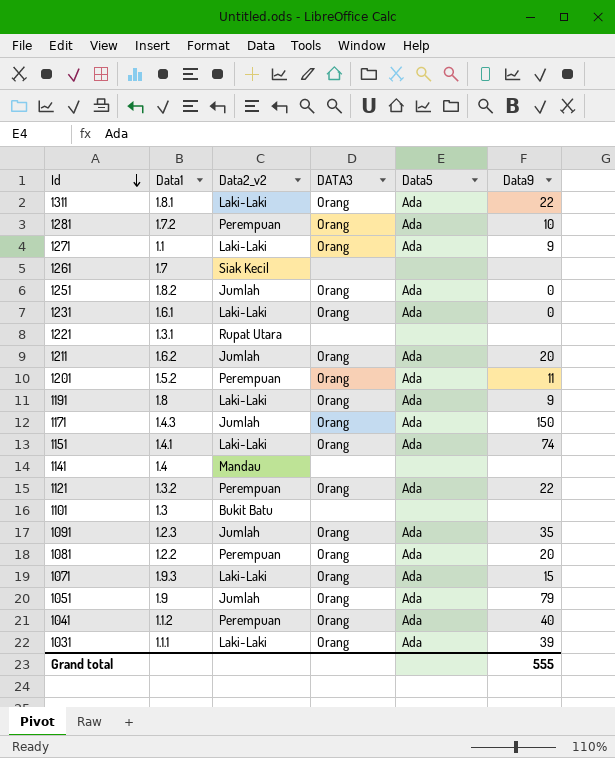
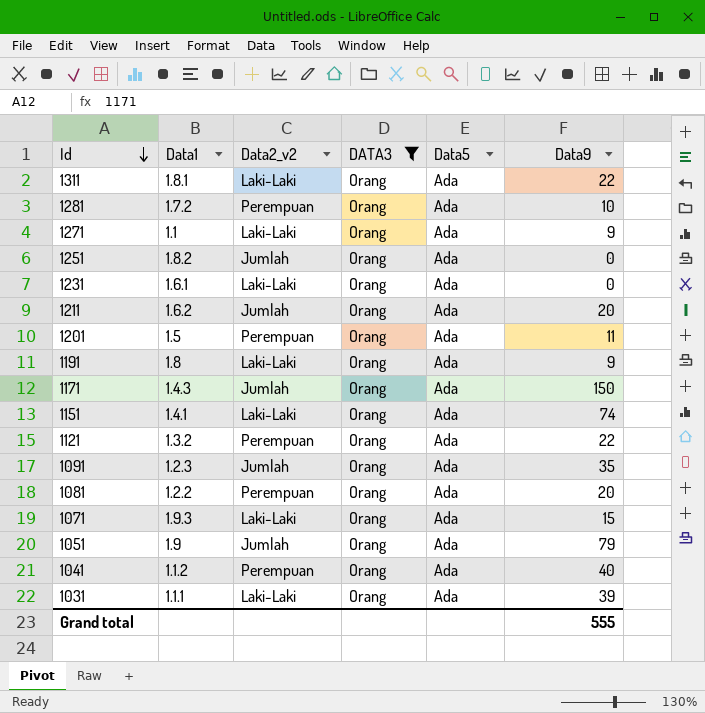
filter: none -> DATA3 = Orang
1201 | Data1: 1.5.2 -> 1.5

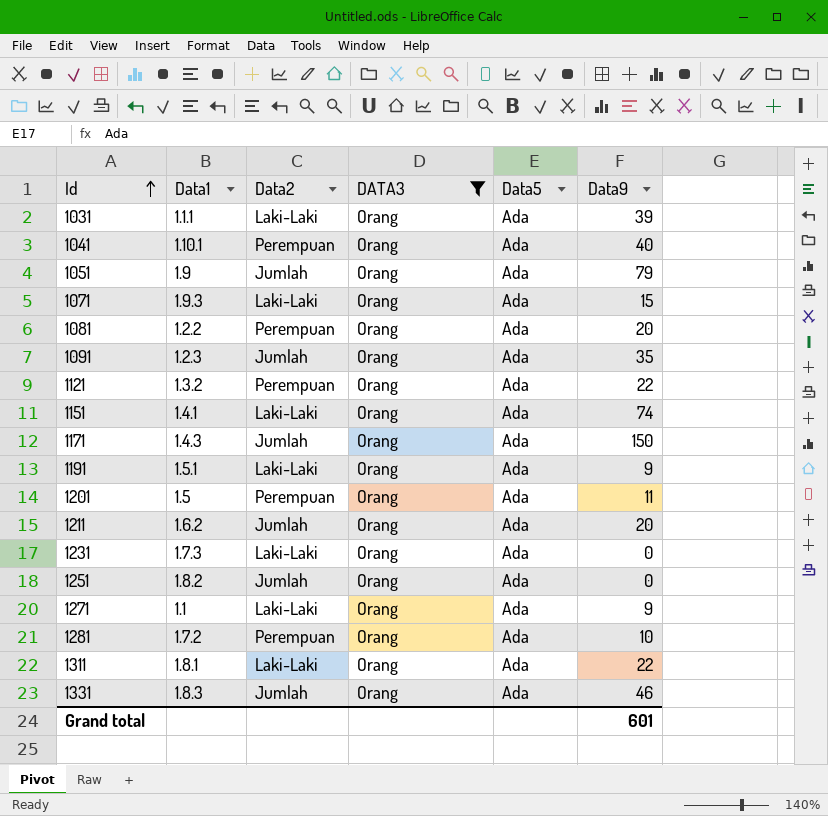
row order: Id descending -> Id ascending
column name: Data2_v2 -> Data2
1041 | Data1: 1.1.2 -> 1.10.1
1191 | Data1: 1.8 -> 1.5.1
1231 | Data1: 1.6.1 -> 1.7.3
row 1331: none -> 1.8.3 | Jumlah | Orang | Ada | 46
Grand total | Data9: 555 -> 601

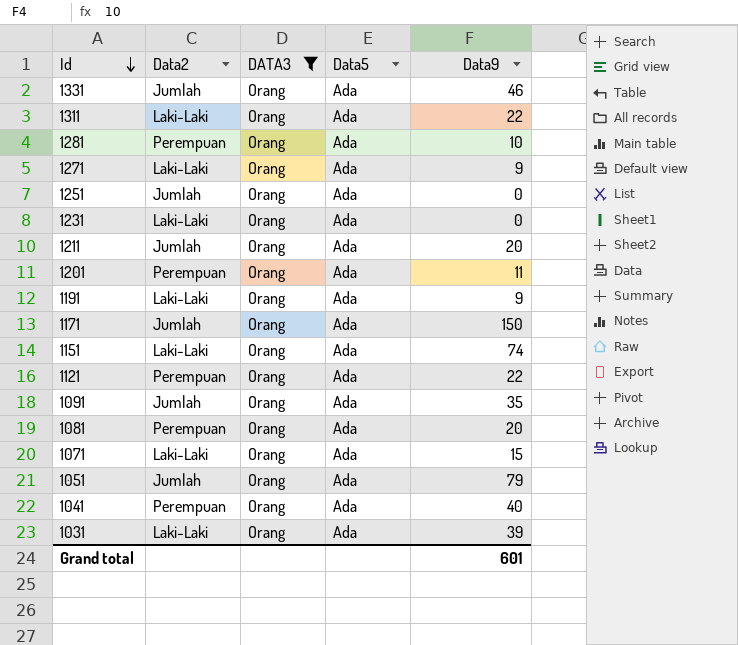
row order: Id ascending -> Id descending
column Data1 | position: 2 -> none

